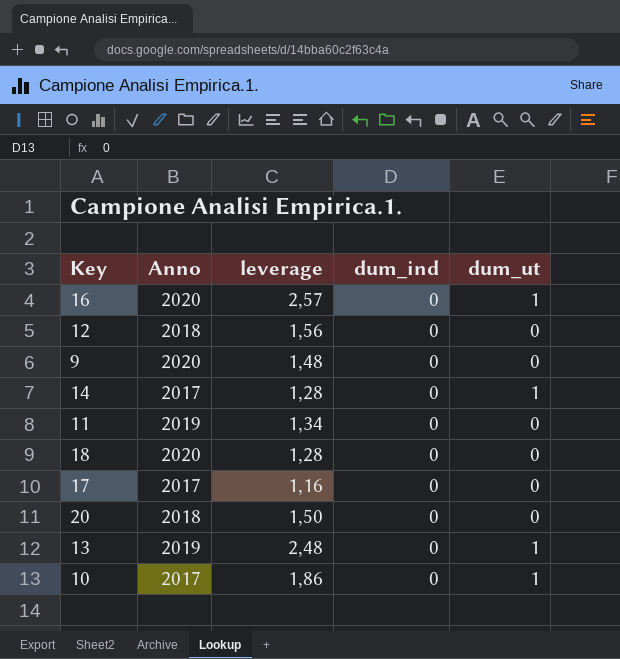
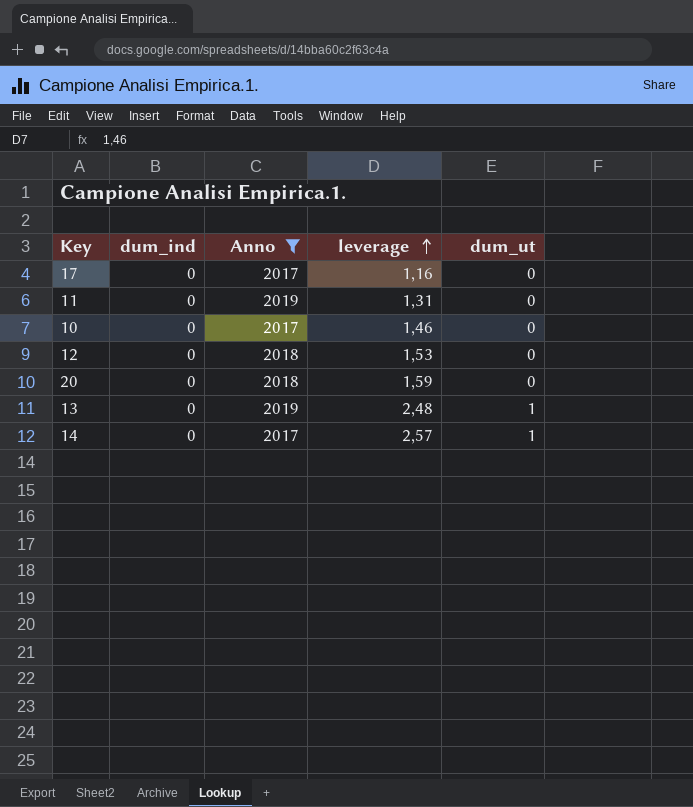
filter: none -> Anno != 2020
row order: none -> leverage ascending
column dum_ind | position: 4 -> 2
11 | leverage: 1,34 -> 1,31
10 | leverage: 1,86 -> 1,46
10 | dum_ut: 1 -> 0
12 | leverage: 1,56 -> 1,53
20 | leverage: 1,50 -> 1,59
14 | leverage: 1,28 -> 2,57

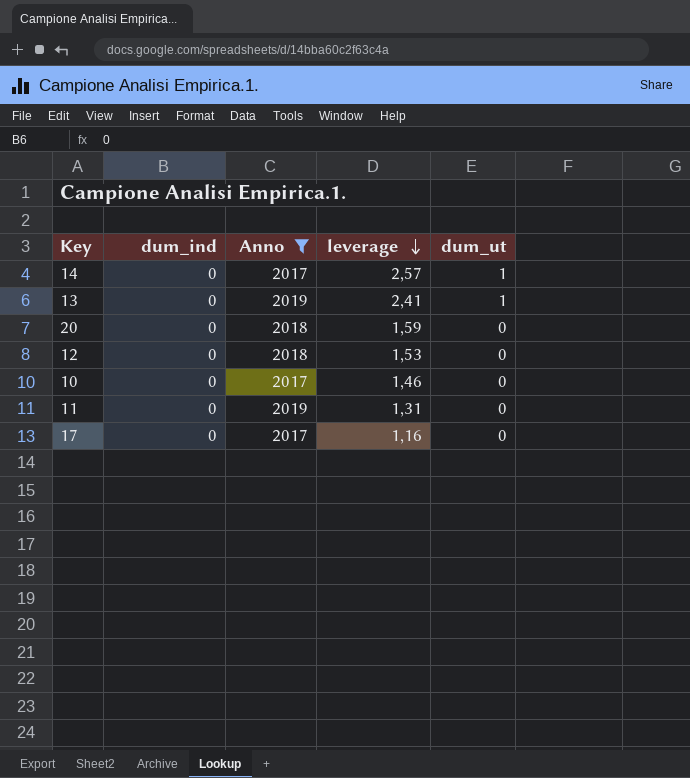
row order: leverage ascending -> leverage descending
13 | leverage: 2,48 -> 2,41

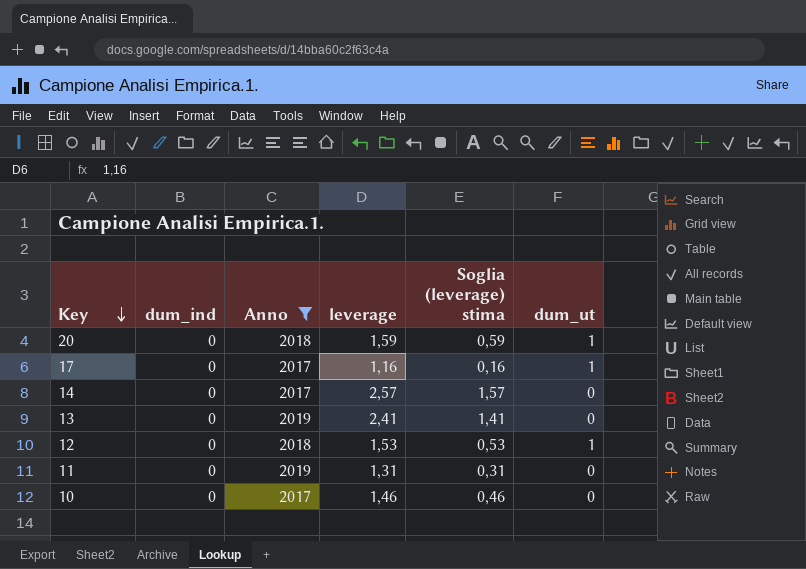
row order: leverage descending -> Key descending
column Soglia (leverage) stima | formula: none -> [leverage] - 1
20 | dum_ut: 0 -> 1
17 | dum_ut: 0 -> 1
14 | dum_ut: 1 -> 0
13 | dum_ut: 1 -> 0
12 | dum_ut: 0 -> 1

